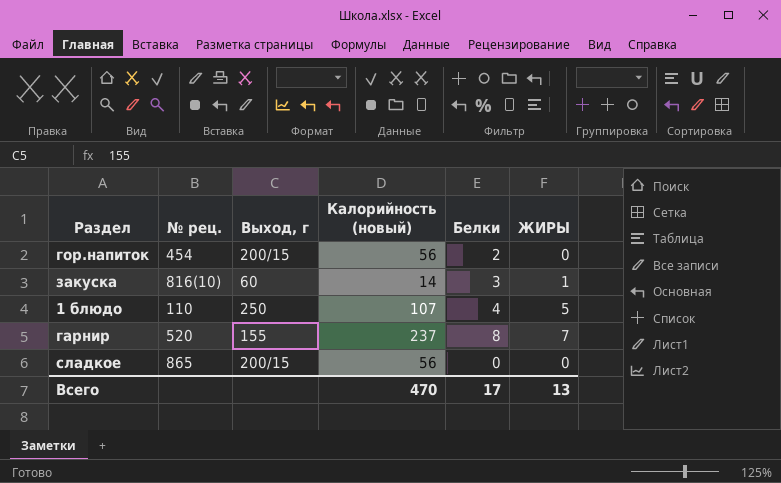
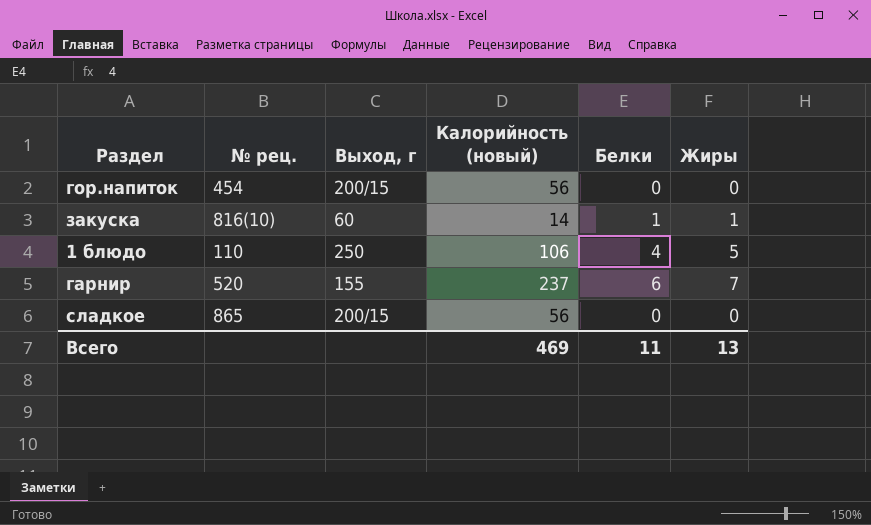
column name: ЖИРЫ -> Жиры
гор.напиток | Белки: 2 -> 0
закуска | Белки: 3 -> 1
1 блюдо | Калорийность (новый): 107 -> 106
гарнир | Белки: 8 -> 6
Всего | Калорийность (новый): 470 -> 469
Всего | Белки: 17 -> 11

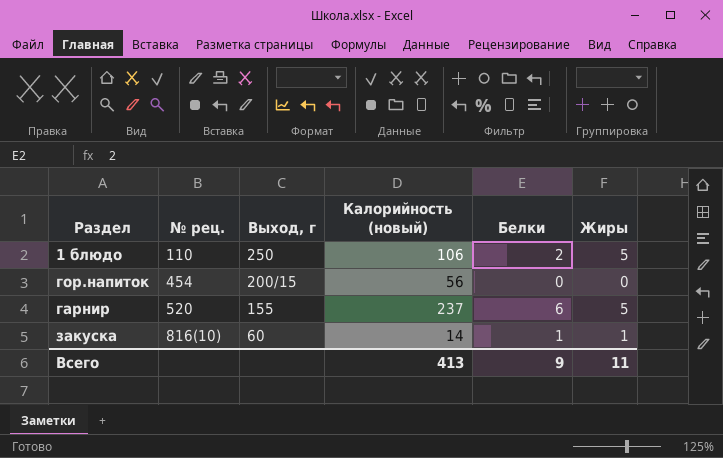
row order: none -> № рец. ascending
row сладкое: 865 | 200/15 | 56 | 0 | 0 -> none
1 блюдо | Белки: 4 -> 2
гарнир | Жиры: 7 -> 5
Всего | Калорийность (новый): 469 -> 413
Всего | Белки: 11 -> 9
Всего | Жиры: 13 -> 11

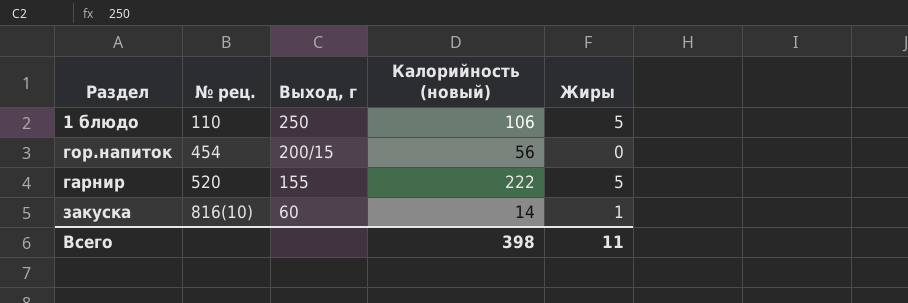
column Белки | position: 5 -> none
гарнир | Калорийность (новый): 237 -> 222
Всего | Калорийность (новый): 413 -> 398

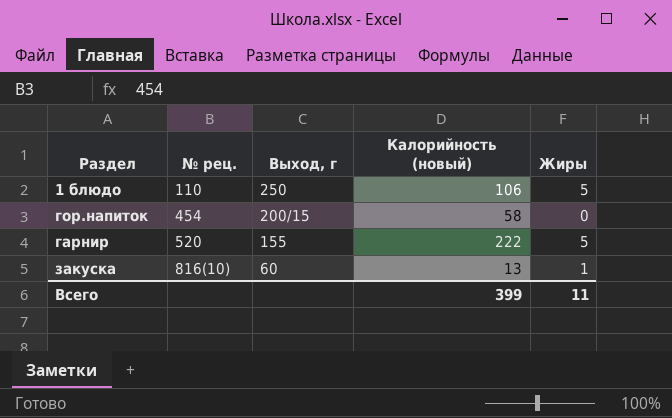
гор.напиток | Калорийность (новый): 56 -> 58
закуска | Калорийность (новый): 14 -> 13
Всего | Калорийность (новый): 398 -> 399

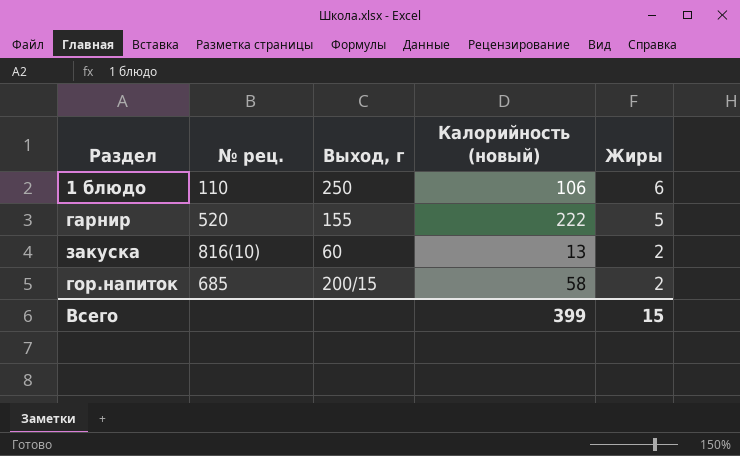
row order: № рец. ascending -> Жиры descending
1 блюдо | Жиры: 5 -> 6
закуска | Жиры: 1 -> 2
гор.напиток | № рец.: 454 -> 685
гор.напиток | Жиры: 0 -> 2
Всего | Жиры: 11 -> 15

